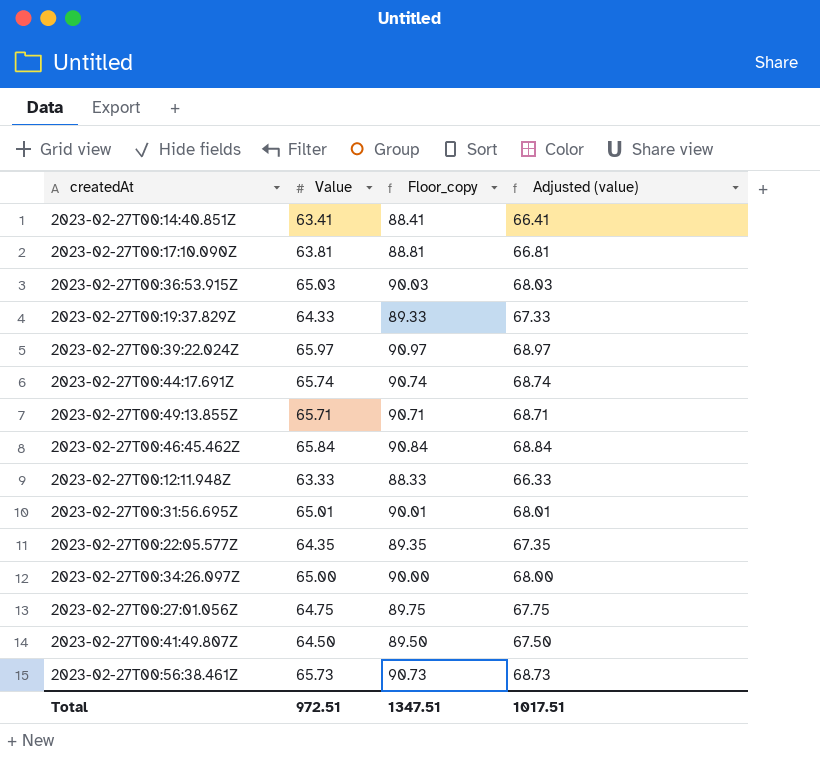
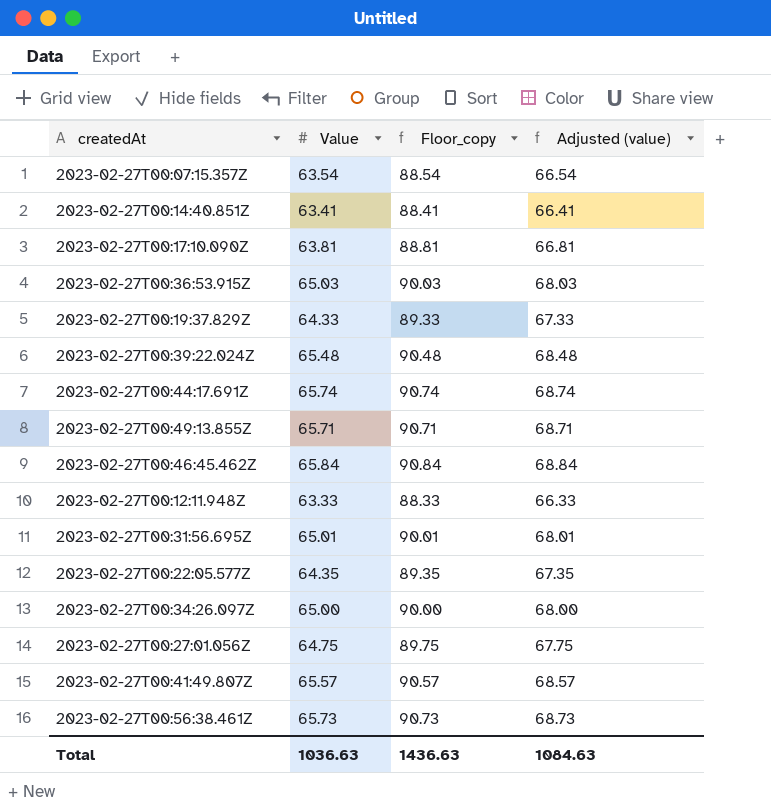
row 2023-02-27T00:07:15.357Z: none -> 63.54 | 88.54 | 66.54
2023-02-27T00:39:22.024Z | Value: 65.97 -> 65.48
2023-02-27T00:39:22.024Z | Floor_copy: 90.97 -> 90.48
2023-02-27T00:39:22.024Z | Adjusted (value): 68.97 -> 68.48
2023-02-27T00:41:49.807Z | Value: 64.50 -> 65.57
2023-02-27T00:41:49.807Z | Floor_copy: 89.50 -> 90.57
2023-02-27T00:41:49.807Z | Adjusted (value): 67.50 -> 68.57
Total | Value: 972.51 -> 1036.63
Total | Floor_copy: 1347.51 -> 1436.63
Total | Adjusted (value): 1017.51 -> 1084.63

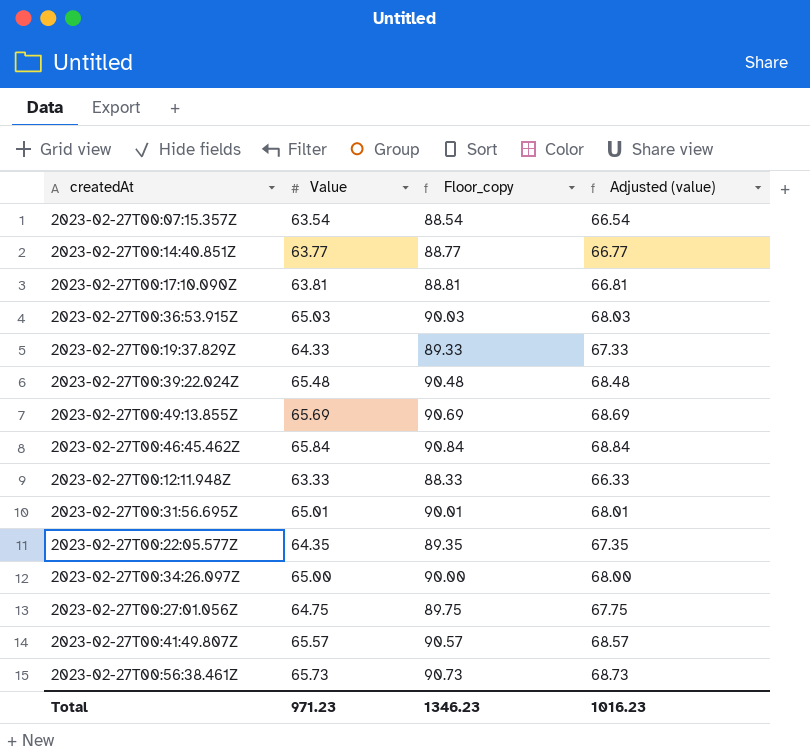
row 2023-02-27T00:44:17.691Z: 65.74 | 90.74 | 68.74 -> none
2023-02-27T00:14:40.851Z | Value: 63.41 -> 63.77
2023-02-27T00:14:40.851Z | Floor_copy: 88.41 -> 88.77
2023-02-27T00:14:40.851Z | Adjusted (value): 66.41 -> 66.77
2023-02-27T00:49:13.855Z | Value: 65.71 -> 65.69
2023-02-27T00:49:13.855Z | Floor_copy: 90.71 -> 90.69
2023-02-27T00:49:13.855Z | Adjusted (value): 68.71 -> 68.69
Total | Value: 1036.63 -> 971.23
Total | Floor_copy: 1436.63 -> 1346.23
Total | Adjusted (value): 1084.63 -> 1016.23

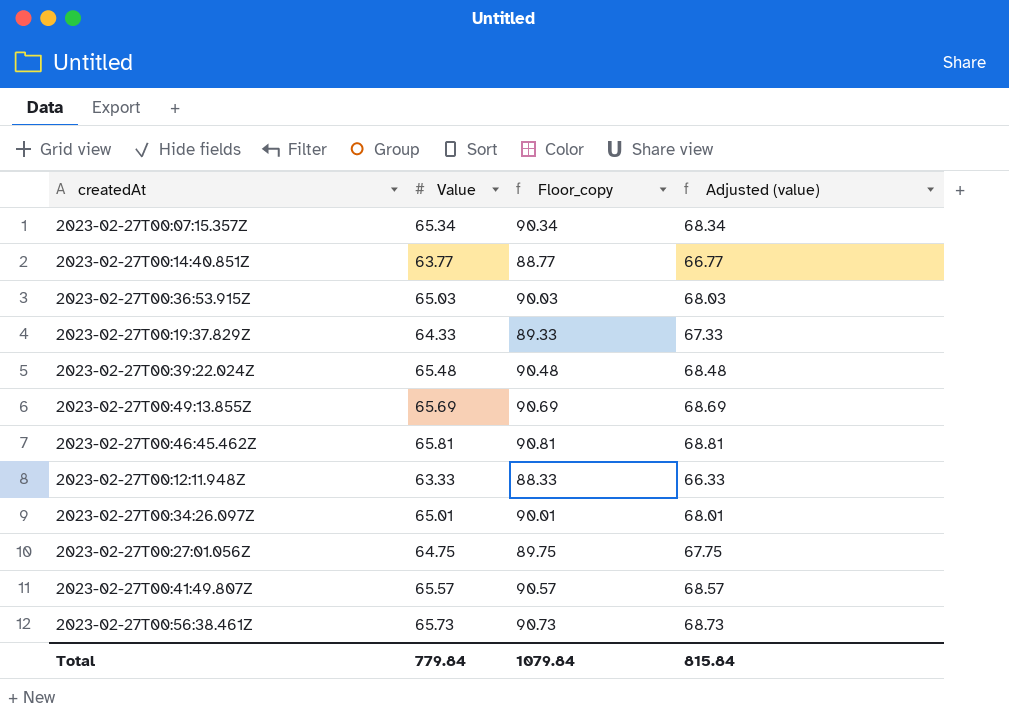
row 2023-02-27T00:17:10.090Z: 63.81 | 88.81 | 66.81 -> none
row 2023-02-27T00:31:56.695Z: 65.01 | 90.01 | 68.01 -> none
row 2023-02-27T00:22:05.577Z: 64.35 | 89.35 | 67.35 -> none
2023-02-27T00:07:15.357Z | Value: 63.54 -> 65.34
2023-02-27T00:07:15.357Z | Floor_copy: 88.54 -> 90.34
2023-02-27T00:07:15.357Z | Adjusted (value): 66.54 -> 68.34
2023-02-27T00:46:45.462Z | Value: 65.84 -> 65.81
2023-02-27T00:46:45.462Z | Floor_copy: 90.84 -> 90.81
2023-02-27T00:46:45.462Z | Adjusted (value): 68.84 -> 68.81
2023-02-27T00:34:26.097Z | Value: 65.00 -> 65.01
2023-02-27T00:34:26.097Z | Floor_copy: 90.00 -> 90.01
2023-02-27T00:34:26.097Z | Adjusted (value): 68.00 -> 68.01
Total | Value: 971.23 -> 779.84
Total | Floor_copy: 1346.23 -> 1079.84
Total | Adjusted (value): 1016.23 -> 815.84

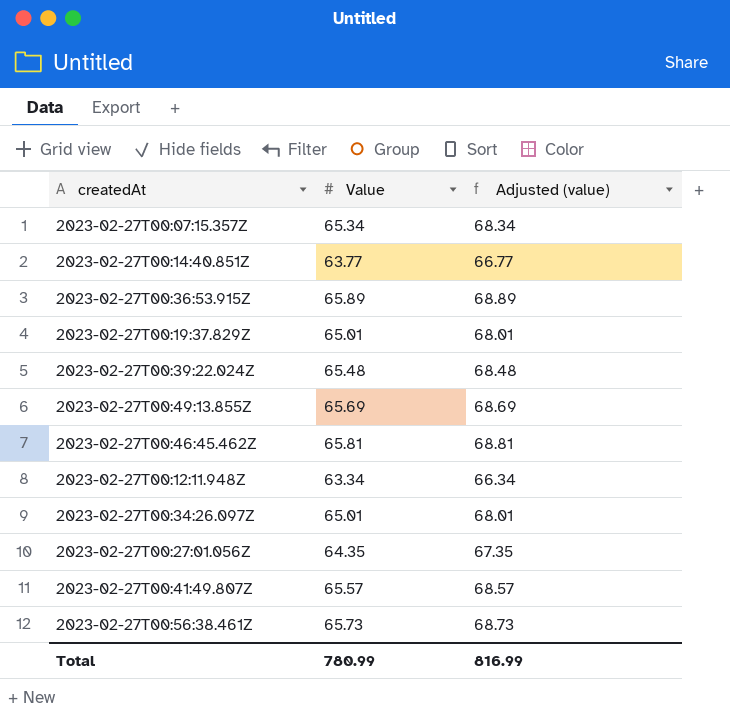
column Floor_copy | formula: [Value] + 25 -> none
2023-02-27T00:36:53.915Z | Value: 65.03 -> 65.89
2023-02-27T00:36:53.915Z | Adjusted (value): 68.03 -> 68.89
2023-02-27T00:19:37.829Z | Value: 64.33 -> 65.01
2023-02-27T00:19:37.829Z | Adjusted (value): 67.33 -> 68.01
2023-02-27T00:12:11.948Z | Value: 63.33 -> 63.34
2023-02-27T00:12:11.948Z | Adjusted (value): 66.33 -> 66.34
2023-02-27T00:27:01.056Z | Value: 64.75 -> 64.35
2023-02-27T00:27:01.056Z | Adjusted (value): 67.75 -> 67.35
Total | Value: 779.84 -> 780.99
Total | Adjusted (value): 815.84 -> 816.99

